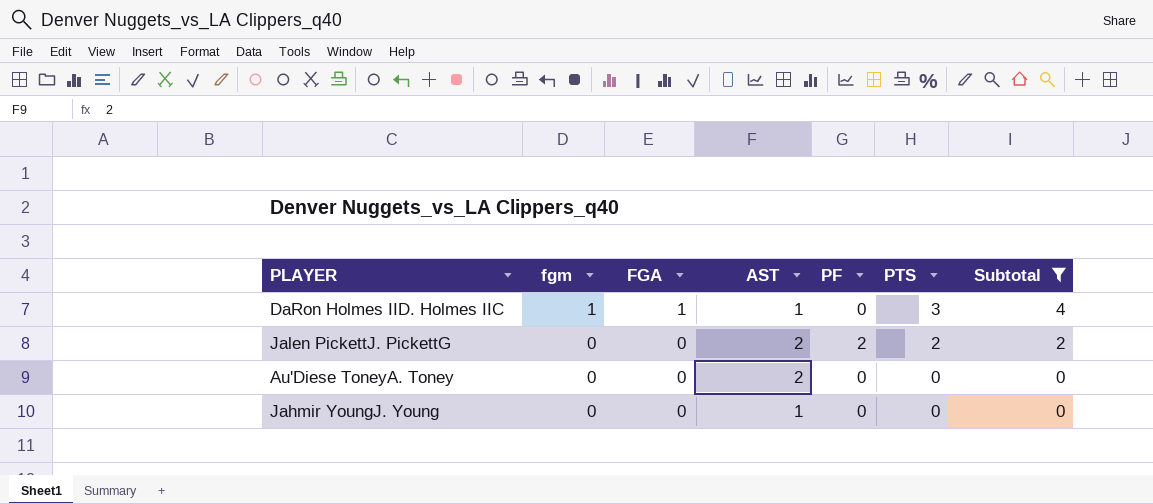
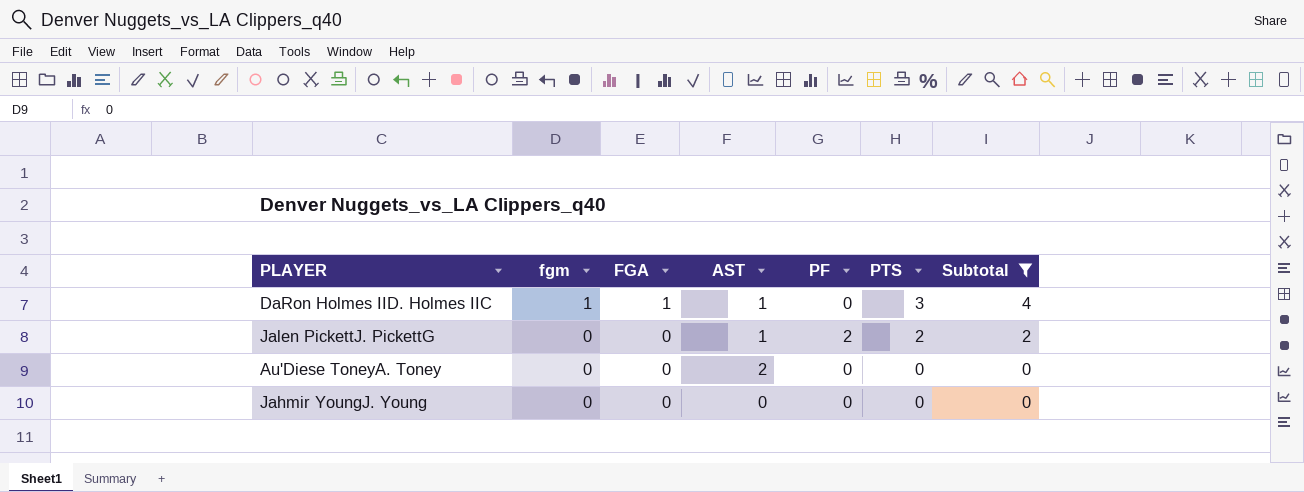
Jalen PickettJ. PickettG | AST: 2 -> 1
Jahmir YoungJ. Young | AST: 1 -> 0

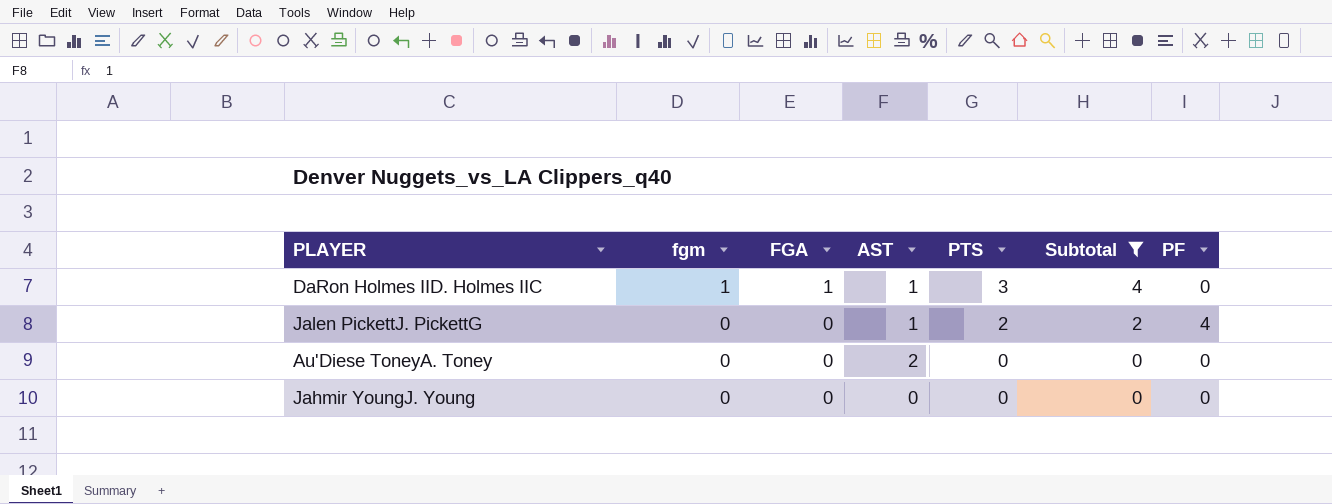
column PF | position: 5 -> 7
Jalen PickettJ. PickettG | PF: 2 -> 4

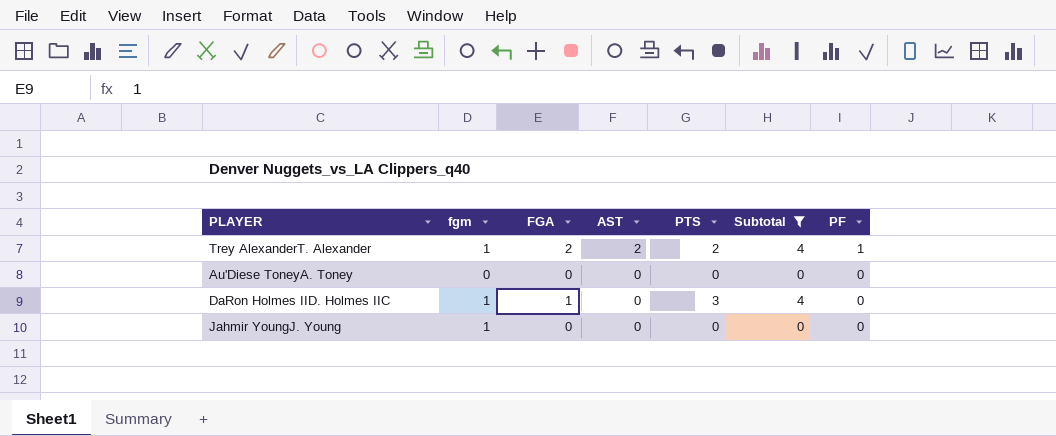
row order: fgm descending -> AST descending
row Jalen PickettJ. PickettG: 0 | 0 | 1 | 2 | 2 | 4 -> none
row Trey AlexanderT. Alexander: none -> 1 | 2 | 2 | 2 | 4 | 1
Au'Diese ToneyA. Toney | AST: 2 -> 0
DaRon Holmes IID. Holmes IIC | AST: 1 -> 0
Jahmir YoungJ. Young | fgm: 0 -> 1

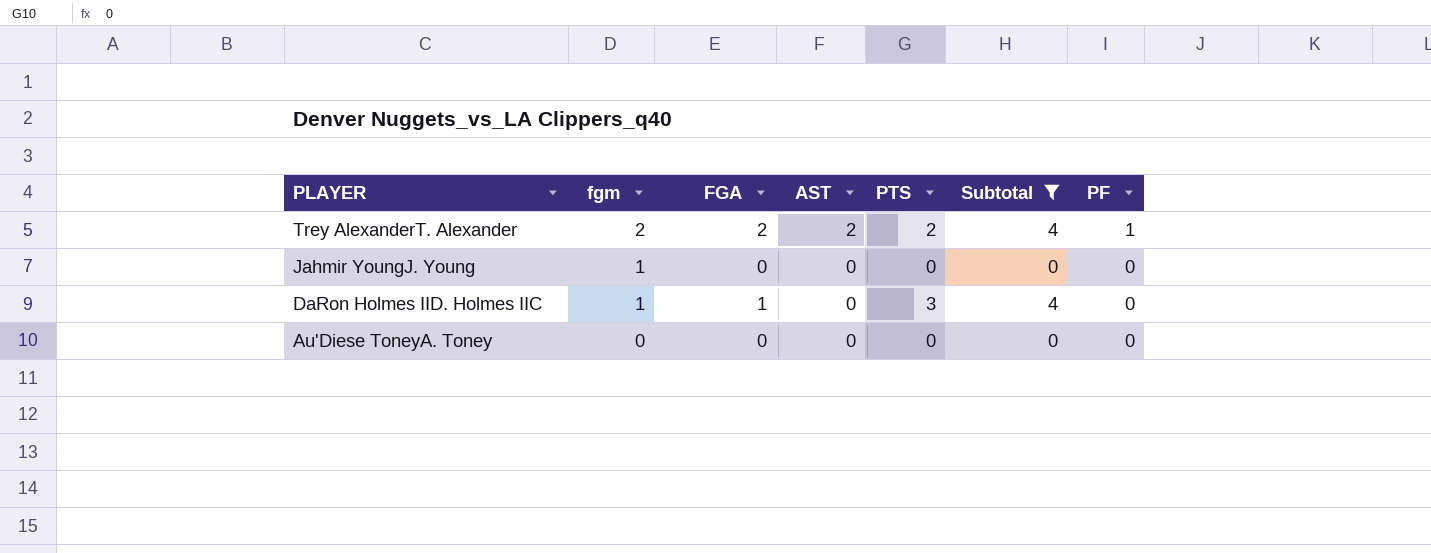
row order: AST descending -> PLAYER descending
Trey AlexanderT. Alexander | fgm: 1 -> 2

